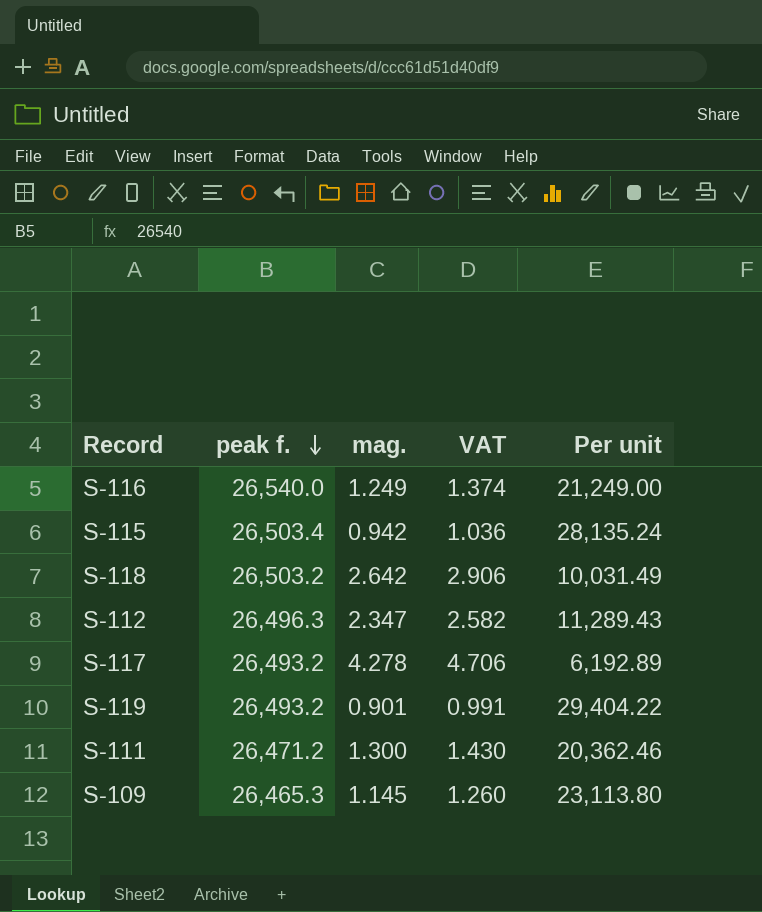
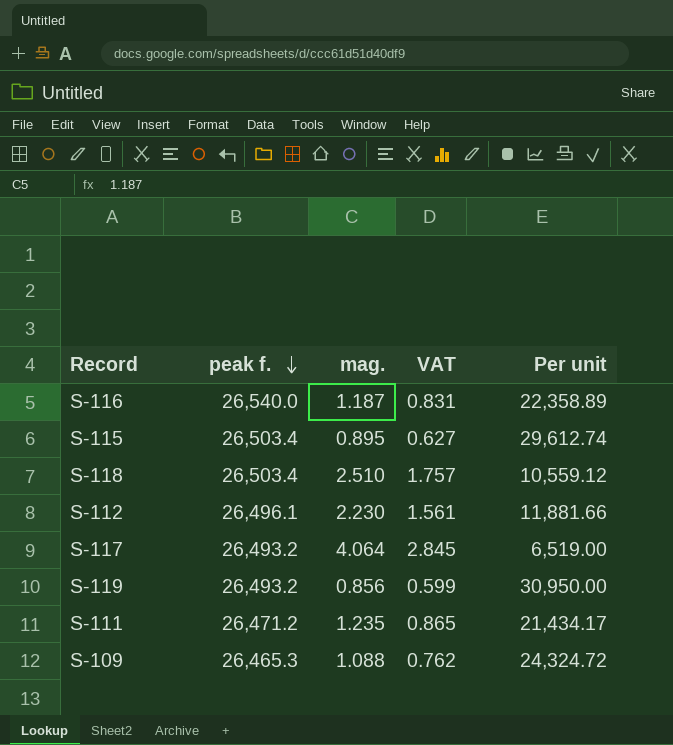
column VAT | formula: [mag.] * 1.1 -> [mag.] * 0.7
S-116 | mag.: 1.249 -> 1.187
S-116 | Per unit: 21,249.00 -> 22,358.89
S-115 | mag.: 0.942 -> 0.895
S-115 | Per unit: 28,135.24 -> 29,612.74
S-118 | peak f.: 26,503.2 -> 26,503.4
S-118 | mag.: 2.642 -> 2.510
S-118 | Per unit: 10,031.49 -> 10,559.12
S-112 | peak f.: 26,496.3 -> 26,496.1
S-112 | mag.: 2.347 -> 2.230
S-112 | Per unit: 11,289.43 -> 11,881.66
S-117 | mag.: 4.278 -> 4.064
S-117 | Per unit: 6,192.89 -> 6,519.00
S-119 | mag.: 0.901 -> 0.856
S-119 | Per unit: 29,404.22 -> 30,950.00
S-111 | mag.: 1.300 -> 1.235
S-111 | Per unit: 20,362.46 -> 21,434.17
S-109 | mag.: 1.145 -> 1.088
S-109 | Per unit: 23,113.80 -> 24,324.72

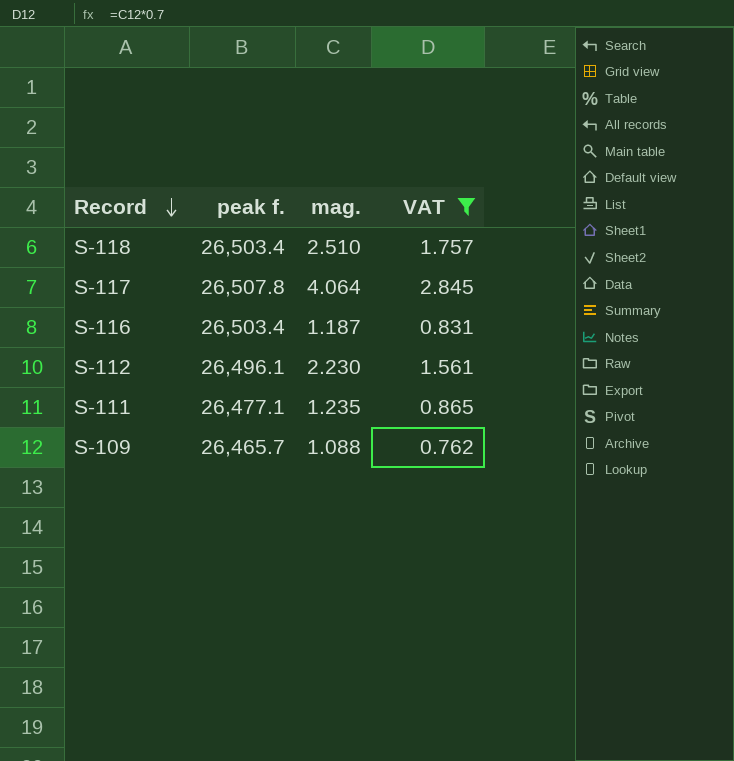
filter: none -> VAT >= 0.762
row order: peak f. descending -> Record descending
column Per unit | formula: [peak f.] / [mag.] -> none
S-117 | peak f.: 26,493.2 -> 26,507.8
S-116 | peak f.: 26,540.0 -> 26,503.4
S-111 | peak f.: 26,471.2 -> 26,477.1
S-109 | peak f.: 26,465.3 -> 26,465.7

